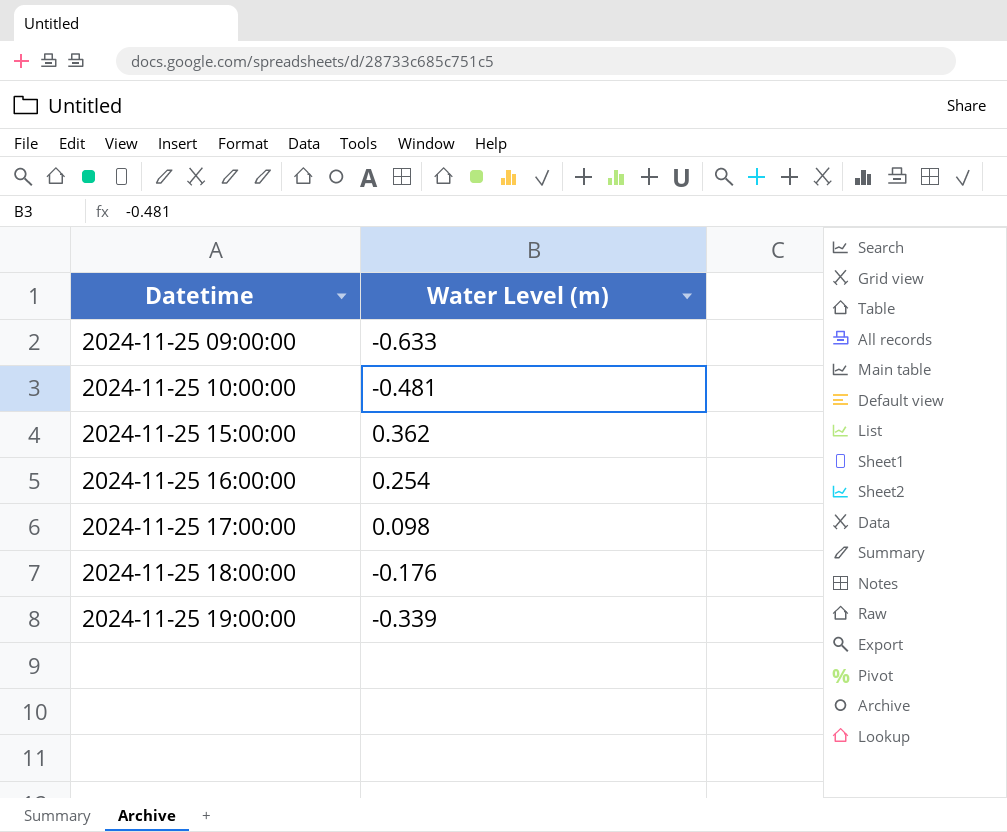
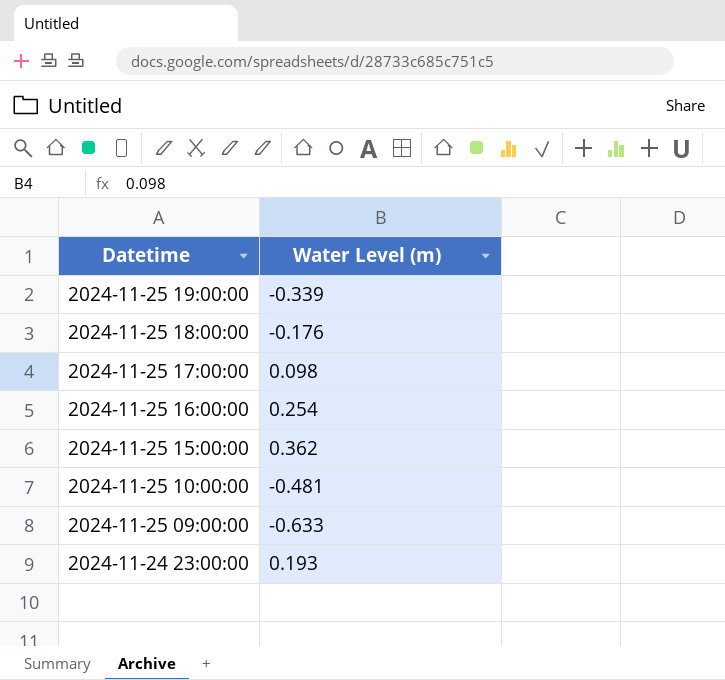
row order: Datetime ascending -> Datetime descending
row 2024-11-24 23:00:00: none -> 0.193

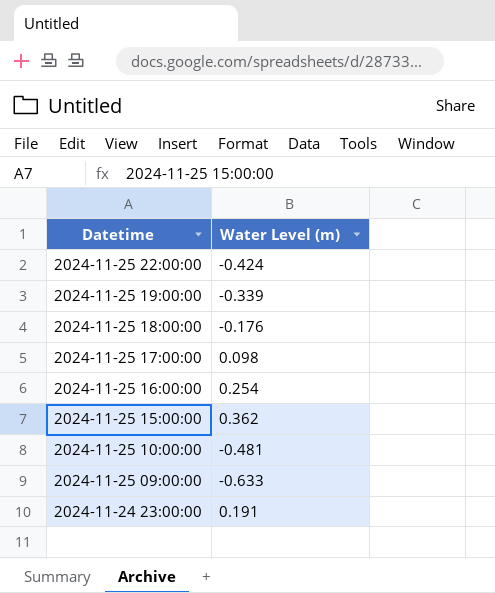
row 2024-11-25 22:00:00: none -> -0.424
2024-11-24 23:00:00 | Water Level (m): 0.193 -> 0.191

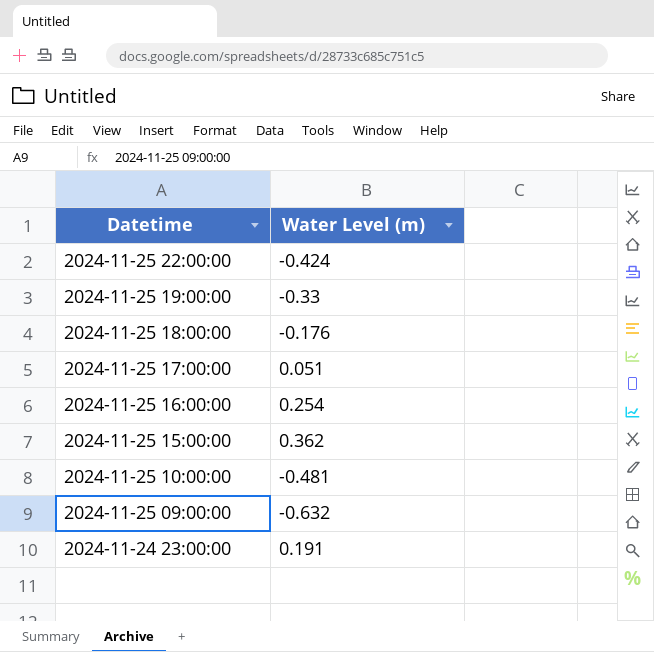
2024-11-25 19:00:00 | Water Level (m): -0.339 -> -0.33
2024-11-25 17:00:00 | Water Level (m): 0.098 -> 0.051
2024-11-25 09:00:00 | Water Level (m): -0.633 -> -0.632

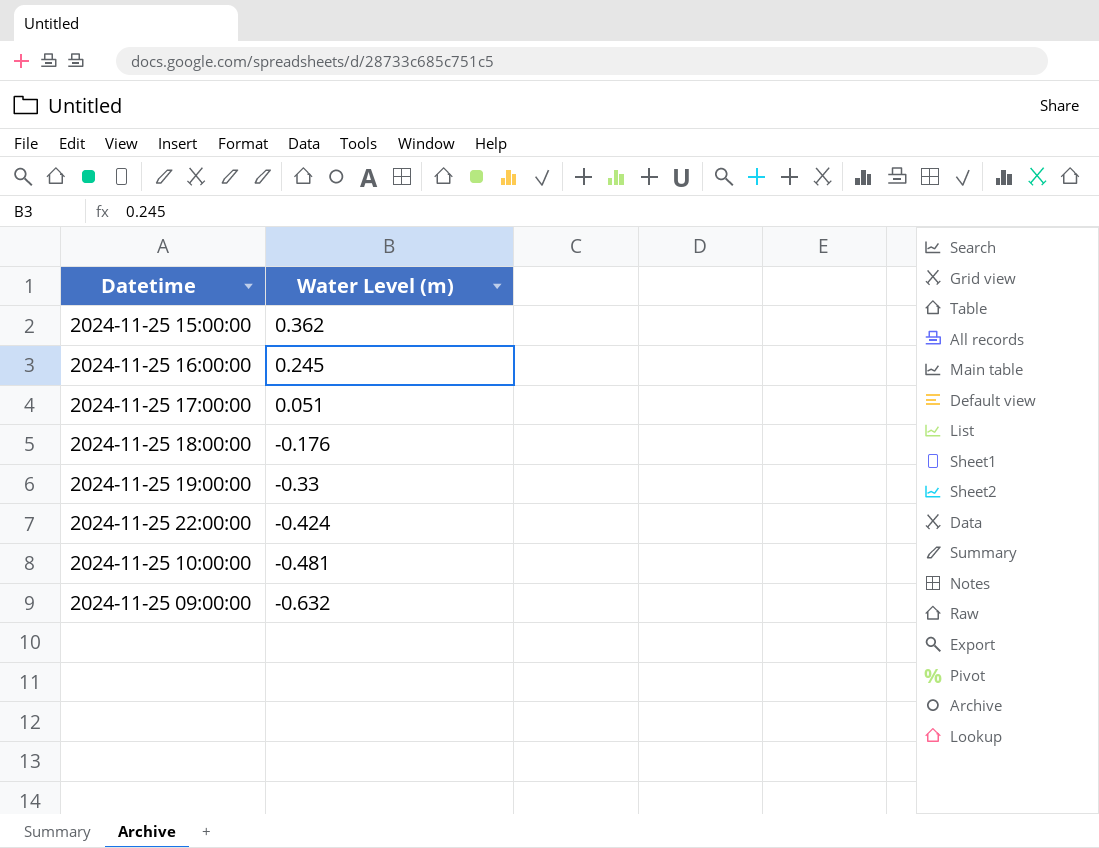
row order: Datetime descending -> Water Level (m) descending
row 2024-11-24 23:00:00: 0.191 -> none
2024-11-25 16:00:00 | Water Level (m): 0.254 -> 0.245

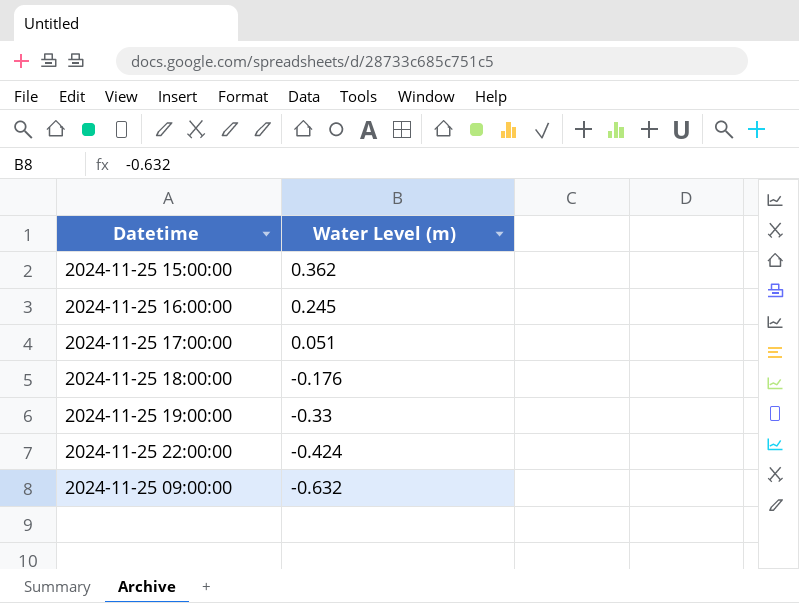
row 2024-11-25 10:00:00: -0.481 -> none

